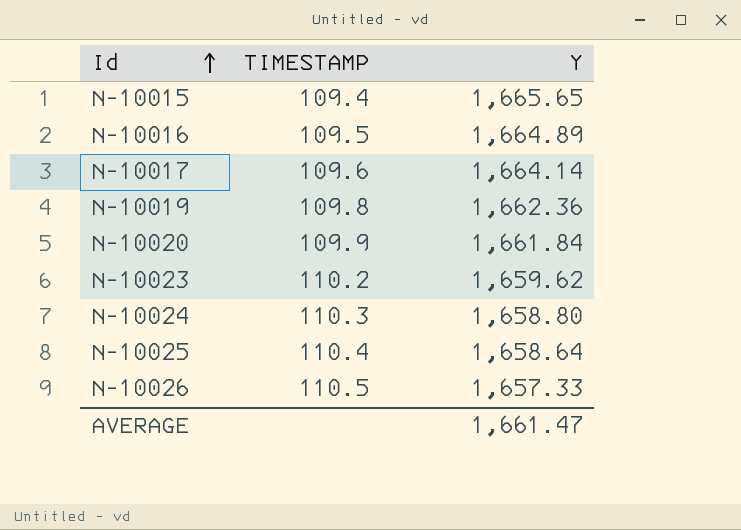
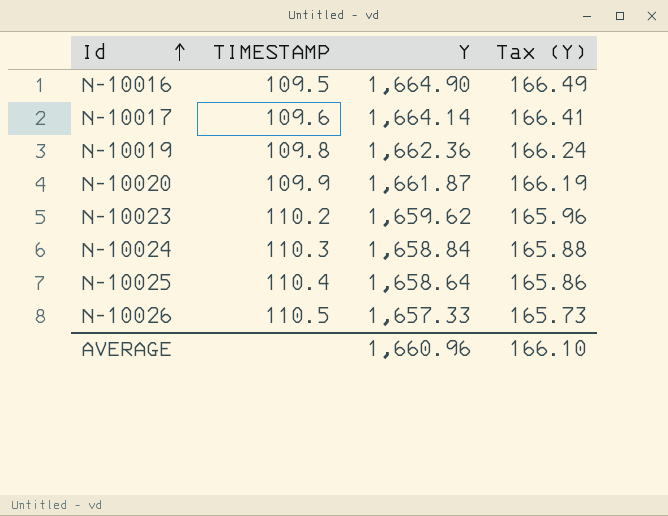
column Tax (Y) | formula: none -> [Y] * 0.1
row N-10015: 109.4 | 1,665.65 -> none
N-10016 | Y: 1,664.89 -> 1,664.90
N-10020 | Y: 1,661.84 -> 1,661.87
N-10024 | Y: 1,658.80 -> 1,658.84
AVERAGE | Y: 1,661.47 -> 1,660.96

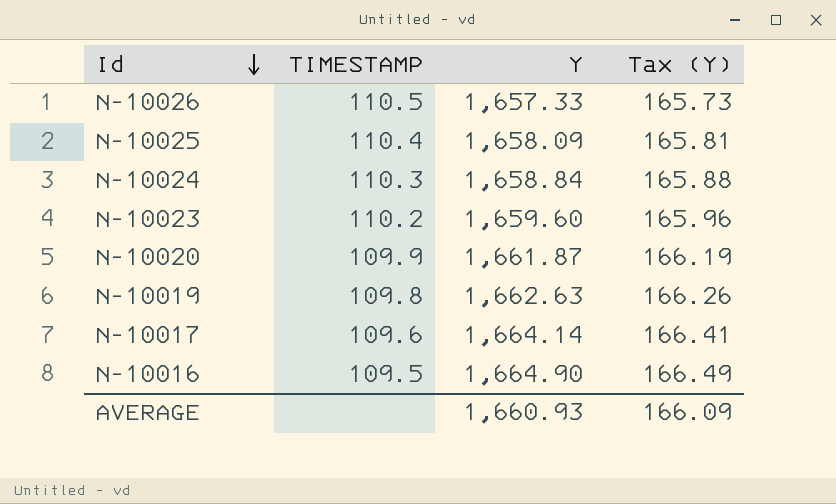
row order: Id ascending -> Id descending
N-10025 | Y: 1,658.64 -> 1,658.09
N-10025 | Tax (Y): 165.86 -> 165.81
N-10023 | Y: 1,659.62 -> 1,659.60
N-10019 | Y: 1,662.36 -> 1,662.63
N-10019 | Tax (Y): 166.24 -> 166.26
AVERAGE | Y: 1,660.96 -> 1,660.93
AVERAGE | Tax (Y): 166.10 -> 166.09

